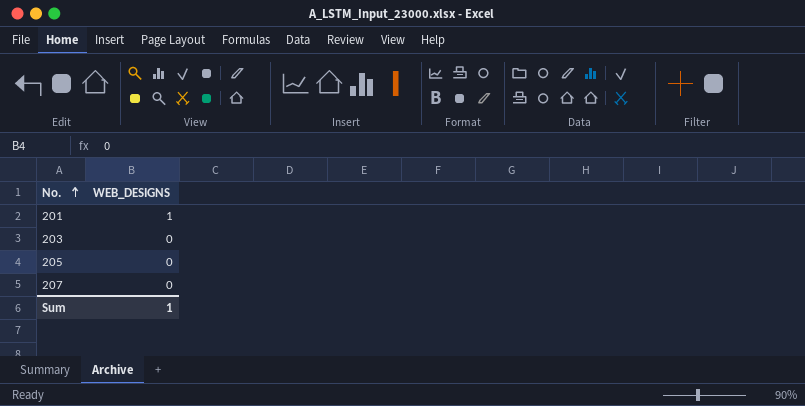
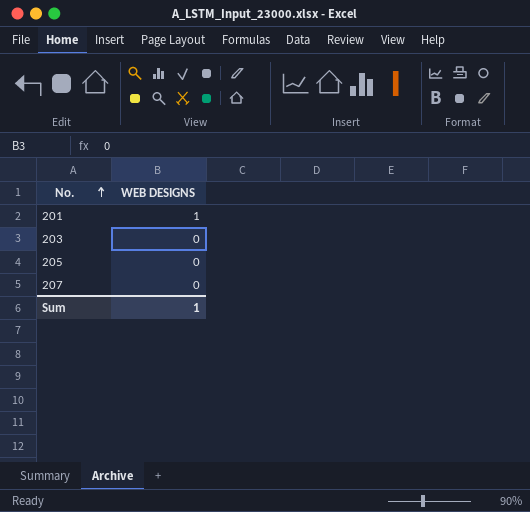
column name: WEB_DESIGNS -> WEB DESIGNS

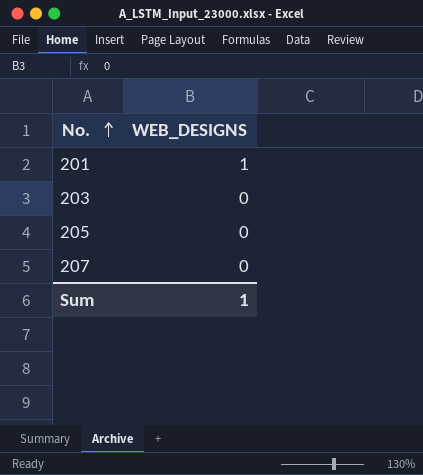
column name: WEB DESIGNS -> WEB_DESIGNS

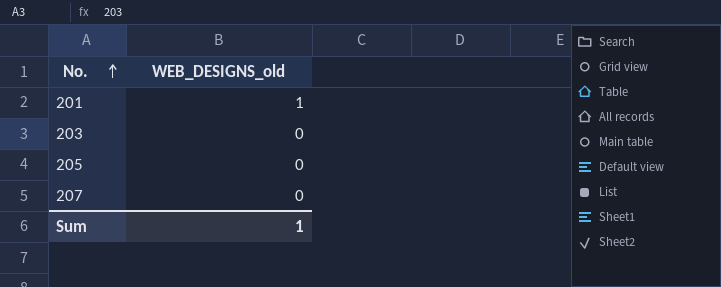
column name: WEB_DESIGNS -> WEB_DESIGNS_old

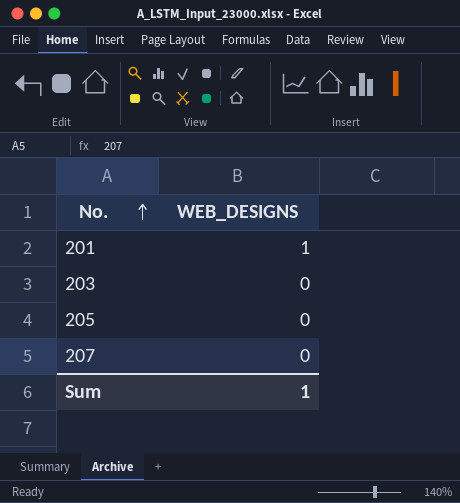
column name: WEB_DESIGNS_old -> WEB_DESIGNS

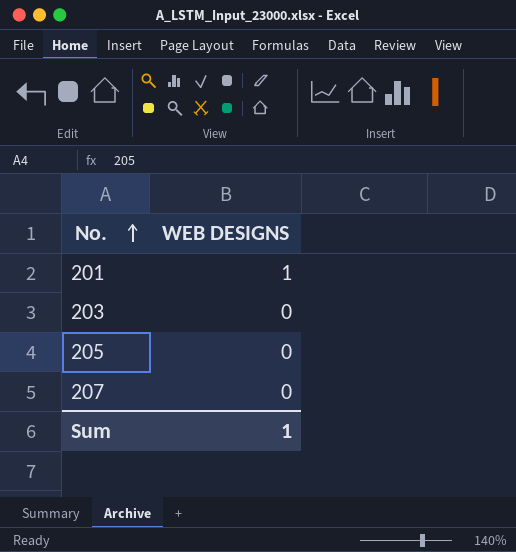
column name: WEB_DESIGNS -> WEB DESIGNS

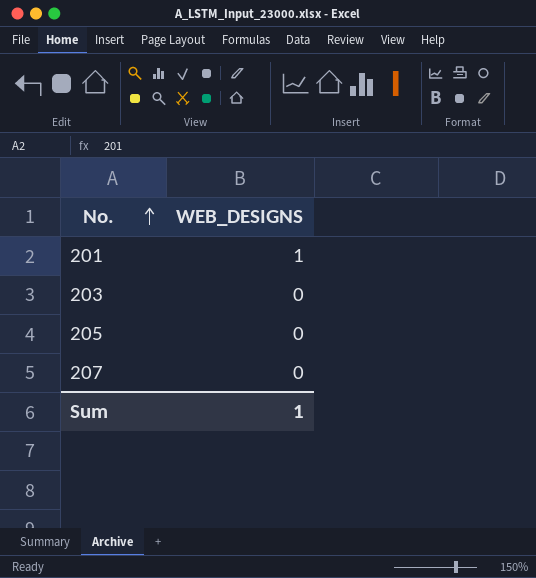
column name: WEB DESIGNS -> WEB_DESIGNS

